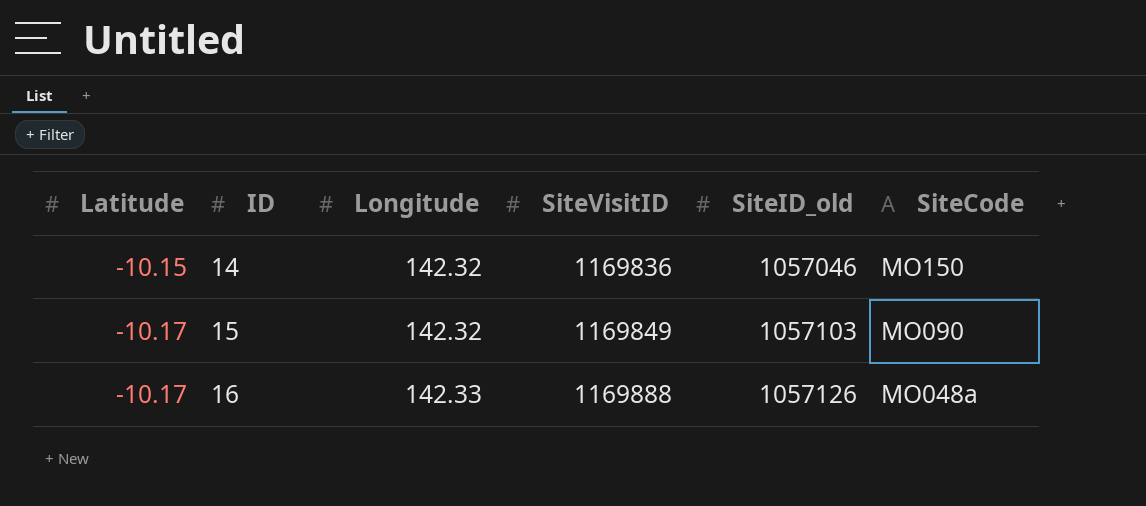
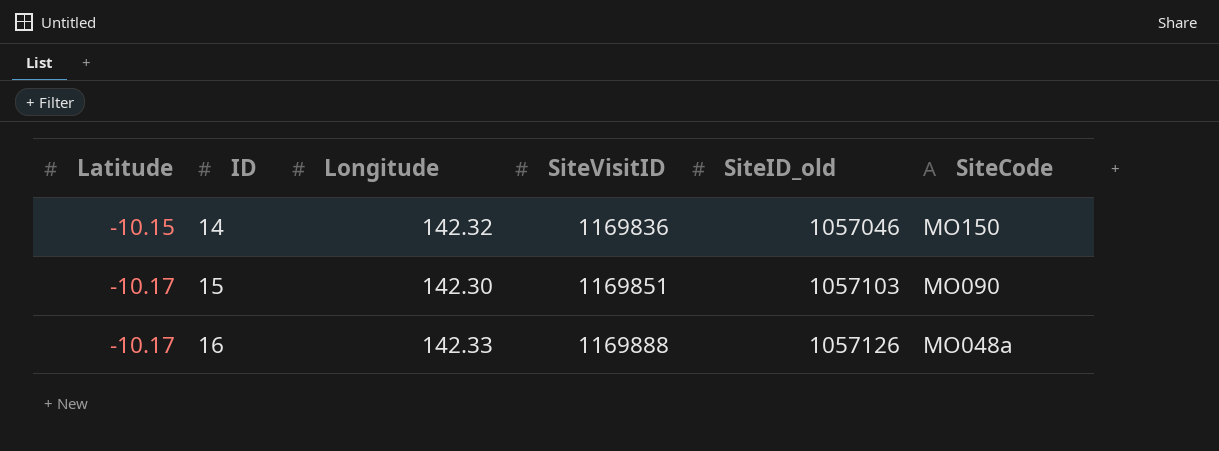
15 | Longitude: 142.32 -> 142.30
15 | SiteVisitID: 1169849 -> 1169851

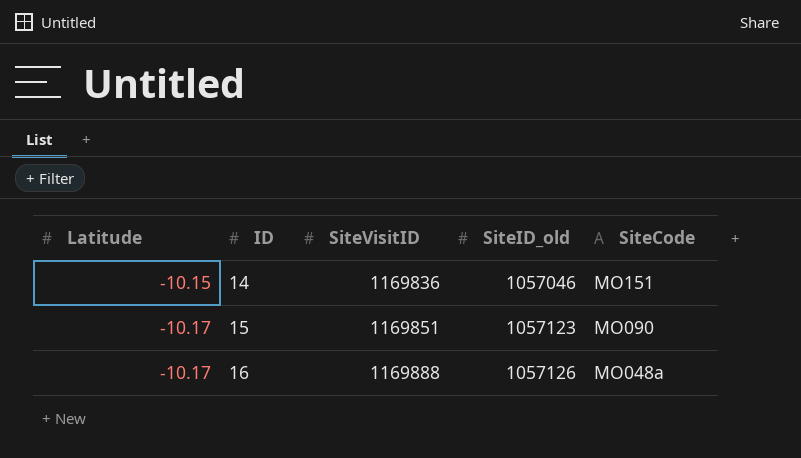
column Longitude | position: 3 -> none
14 | SiteCode: MO150 -> MO151
15 | SiteID_old: 1057103 -> 1057123

